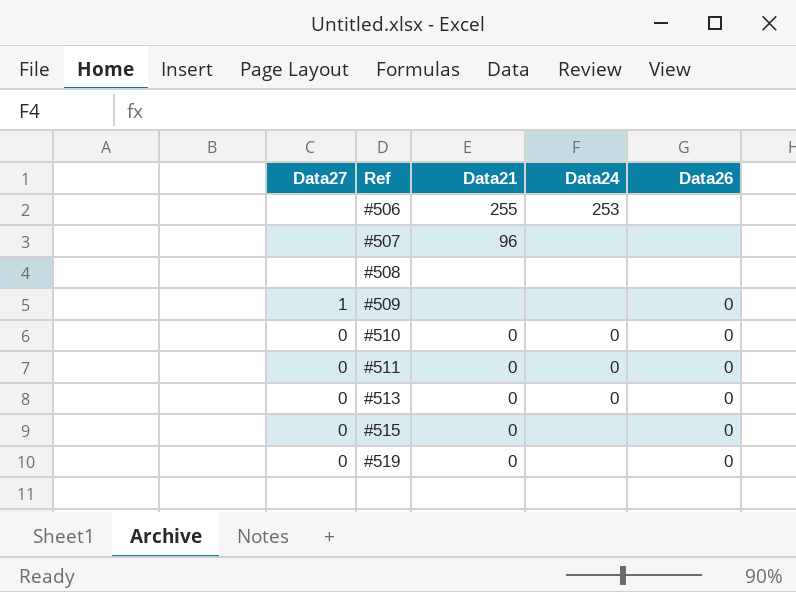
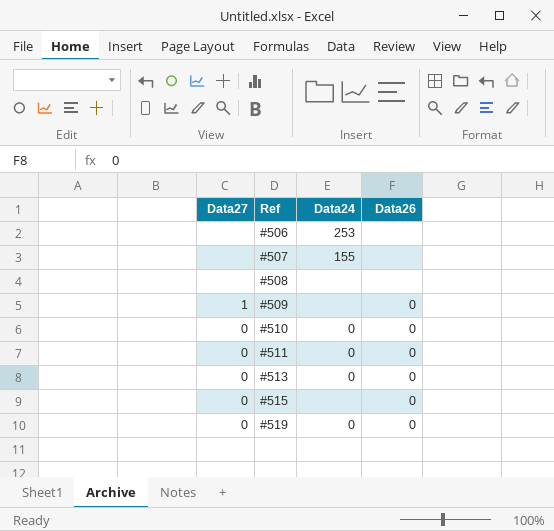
column Data21 | position: 3 -> none
#507 | Data24: none -> 155
#519 | Data24: none -> 0

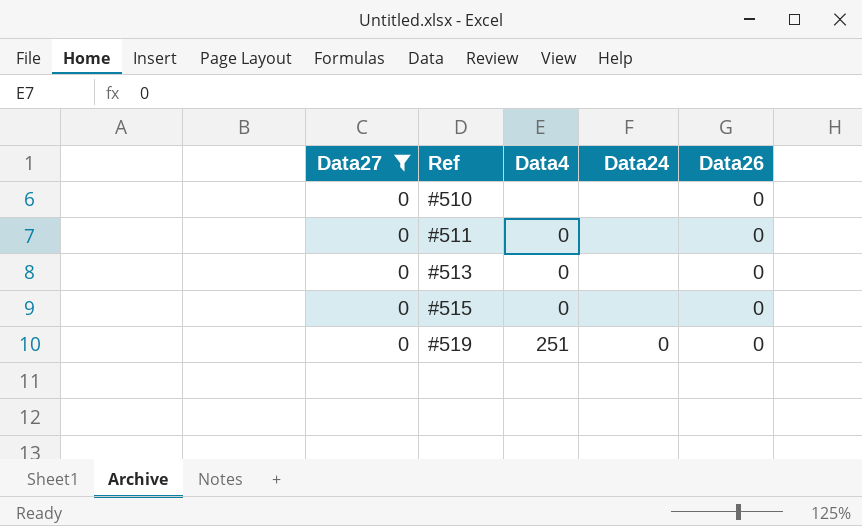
filter: none -> Data27 = 0
column Data4 | position: none -> 3
#510 | Data24: 0 -> none
#511 | Data24: 0 -> none
#513 | Data24: 0 -> none

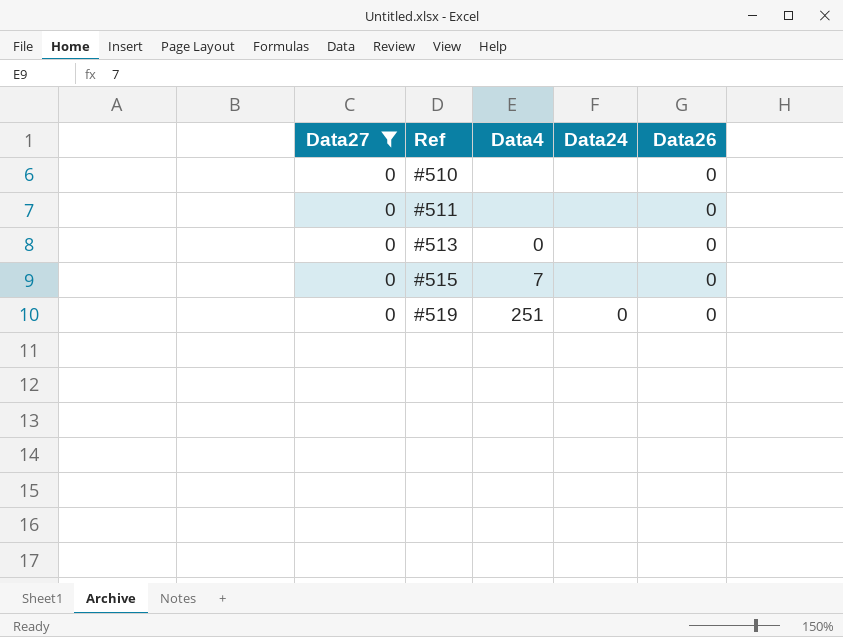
#511 | Data4: 0 -> none
#515 | Data4: 0 -> 7

